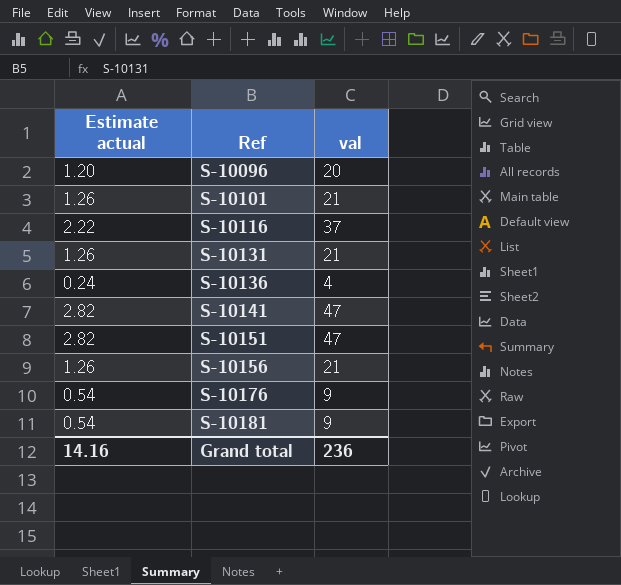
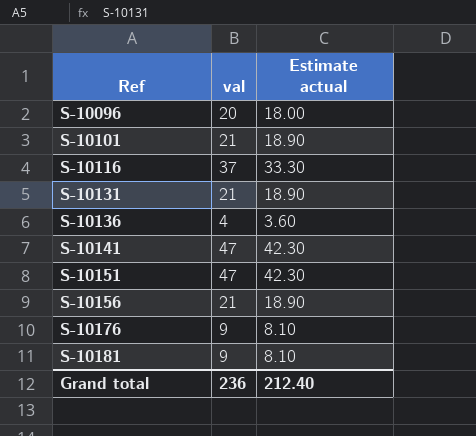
column Estimate actual | formula: [val] * 0.06 -> [val] * 0.9
column Estimate actual | position: 1 -> 3
Grand total | Estimate actual: 14.16 -> 212.40

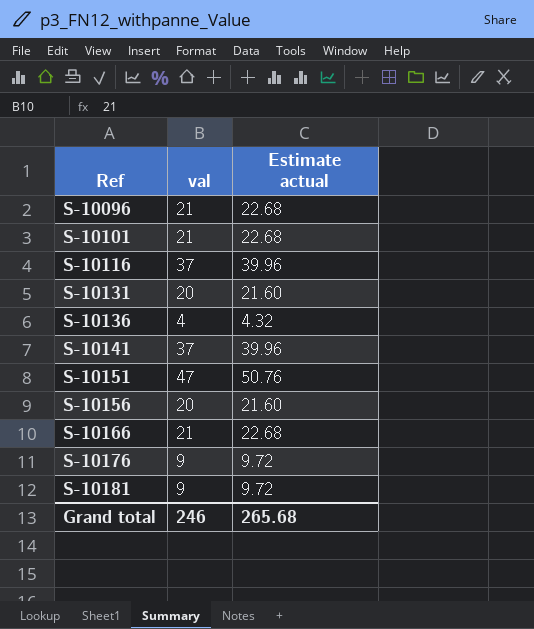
column Estimate actual | formula: [val] * 0.9 -> [val] * 1.08
S-10096 | val: 20 -> 21
S-10131 | val: 21 -> 20
S-10141 | val: 47 -> 37
S-10156 | val: 21 -> 20
row S-10166: none -> 21 | 22.68
Grand total | val: 236 -> 246
Grand total | Estimate actual: 212.40 -> 265.68

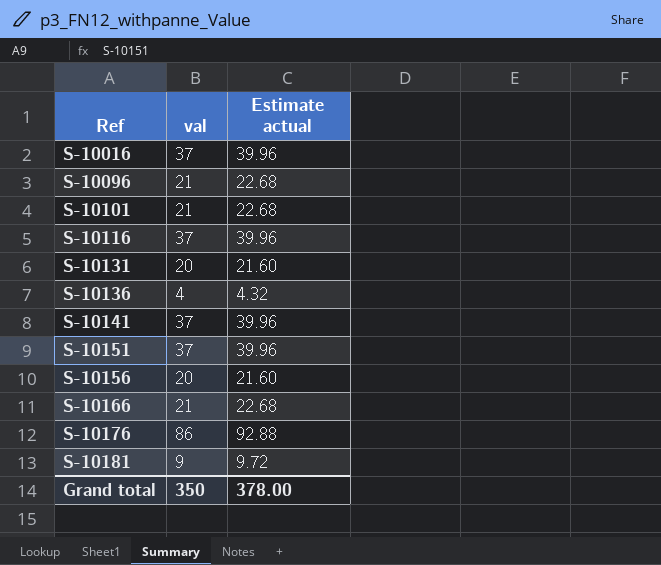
row S-10016: none -> 37 | 39.96
S-10151 | val: 47 -> 37
S-10151 | Estimate actual: 50.76 -> 39.96
S-10176 | val: 9 -> 86
S-10176 | Estimate actual: 9.72 -> 92.88
Grand total | val: 246 -> 350
Grand total | Estimate actual: 265.68 -> 378.00

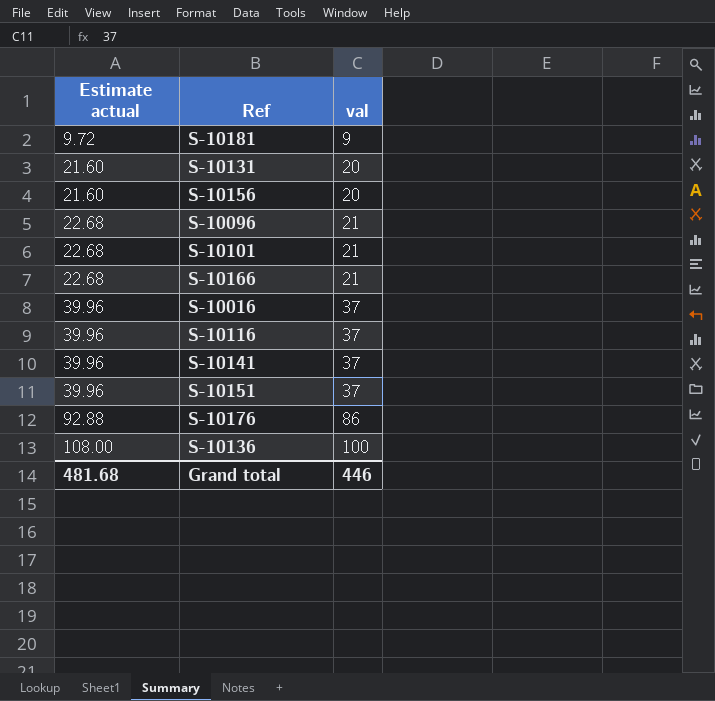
row order: Ref ascending -> Estimate actual ascending
column Estimate actual | position: 3 -> 1
S-10136 | Estimate actual: 4.32 -> 108.00
S-10136 | val: 4 -> 100
Grand total | Estimate actual: 378.00 -> 481.68
Grand total | val: 350 -> 446

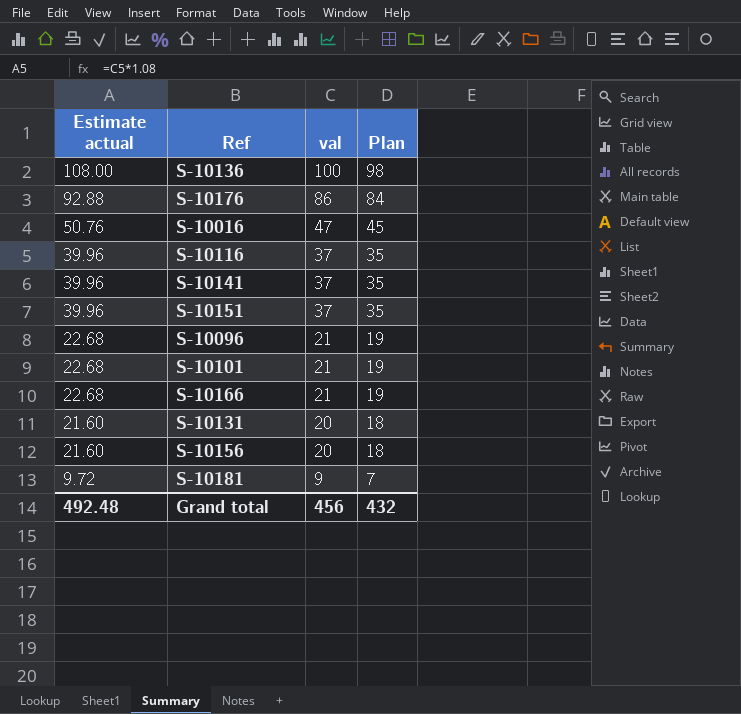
row order: Estimate actual ascending -> Estimate actual descending
column Plan | formula: none -> [val] - 2
S-10016 | Estimate actual: 39.96 -> 50.76
S-10016 | val: 37 -> 47
Grand total | Estimate actual: 481.68 -> 492.48
Grand total | val: 446 -> 456

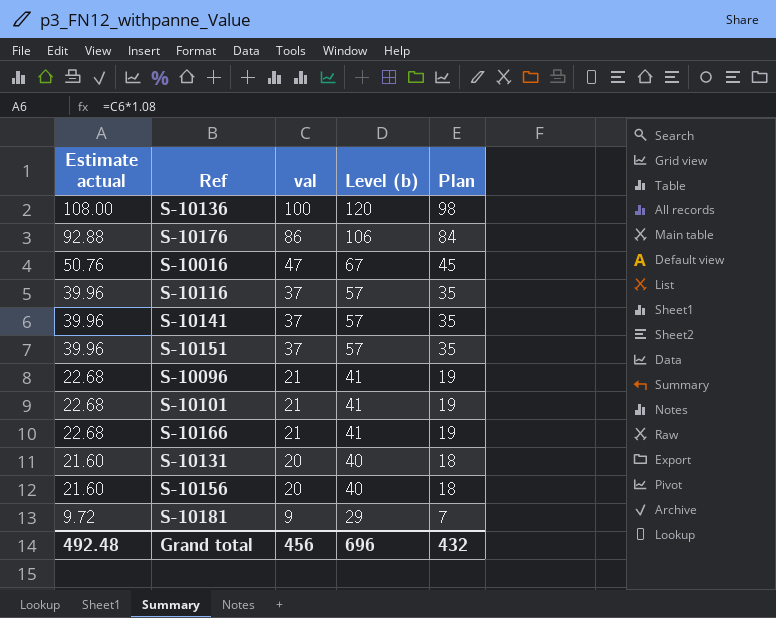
column Level (b) | formula: none -> [val] + 20

